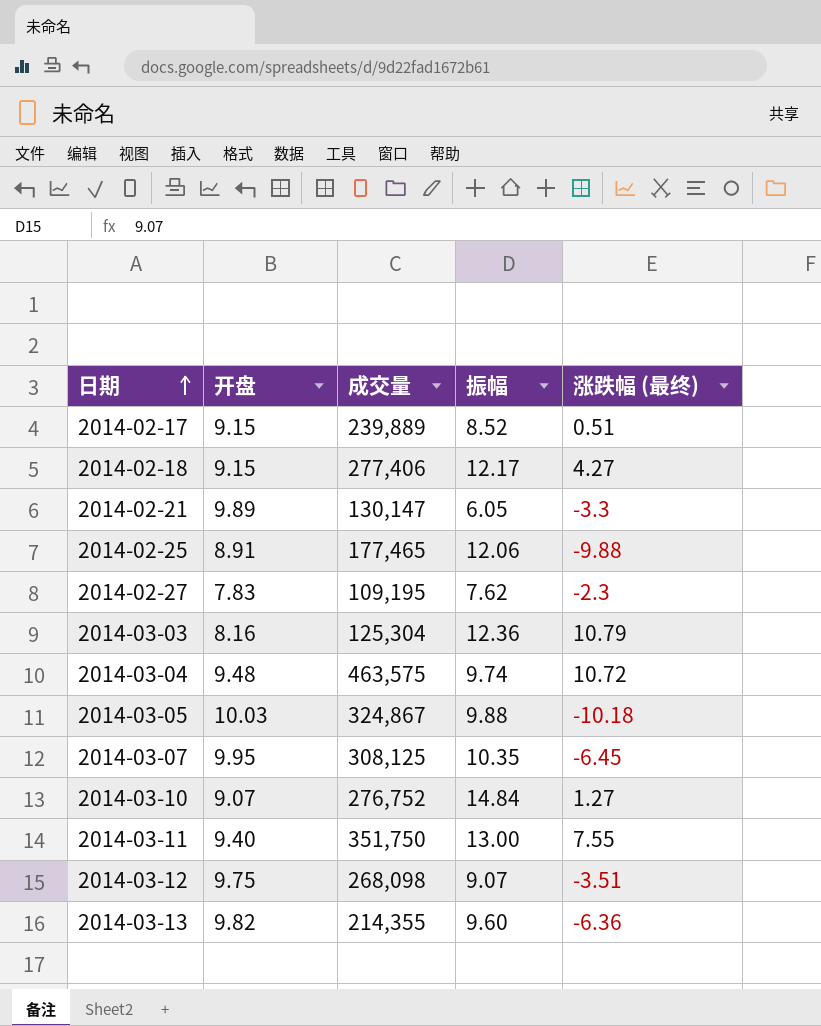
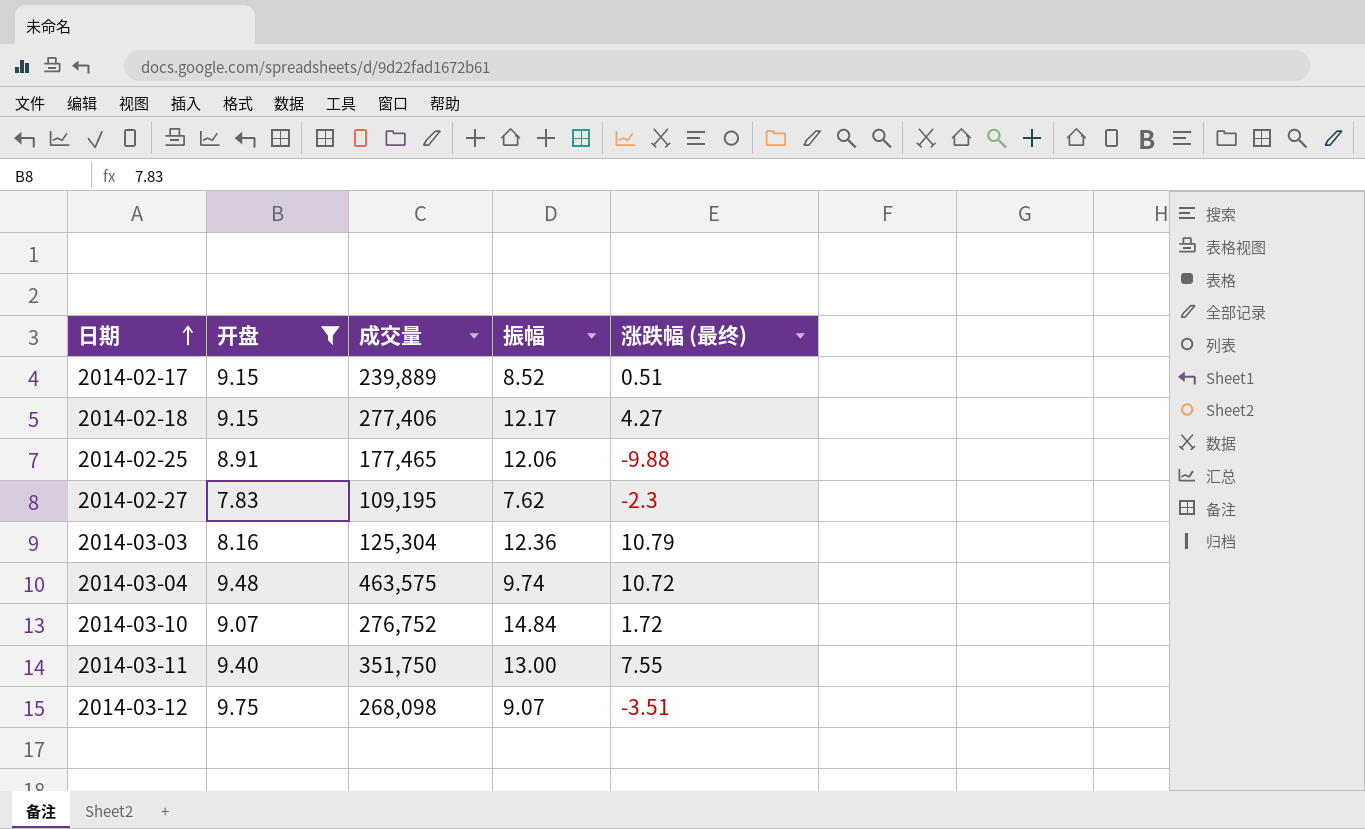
filter: none -> 开盘 <= 9.75
2014-03-10 | 涨跌幅 (最终): 1.27 -> 1.72

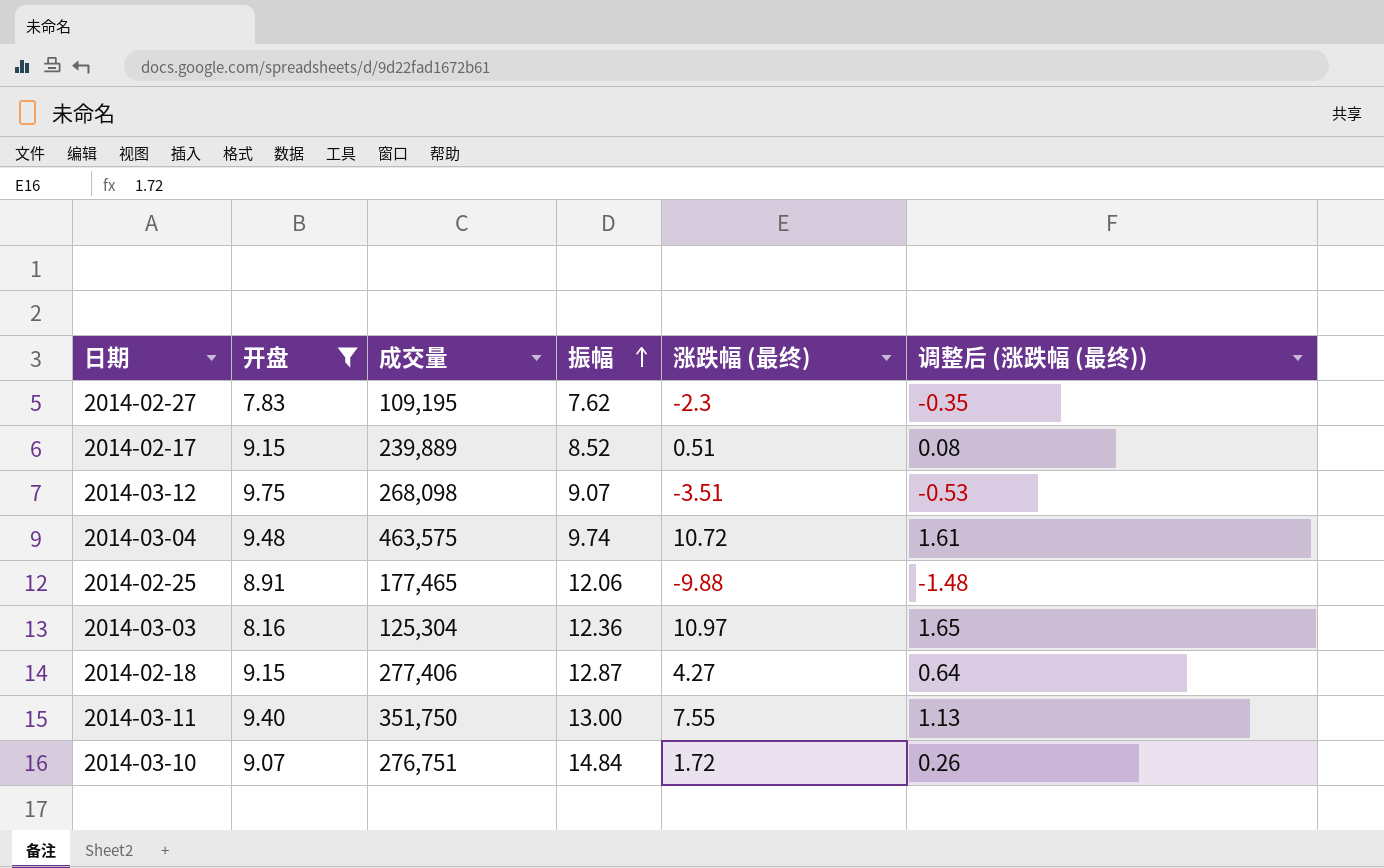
row order: 日期 ascending -> 振幅 ascending
column 调整后 (涨跌幅 (最终)) | formula: none -> [涨跌幅 (最终)] * 0.15
2014-03-03 | 涨跌幅 (最终): 10.79 -> 10.97
2014-02-18 | 振幅: 12.17 -> 12.87
2014-03-10 | 成交量: 276,752 -> 276,751

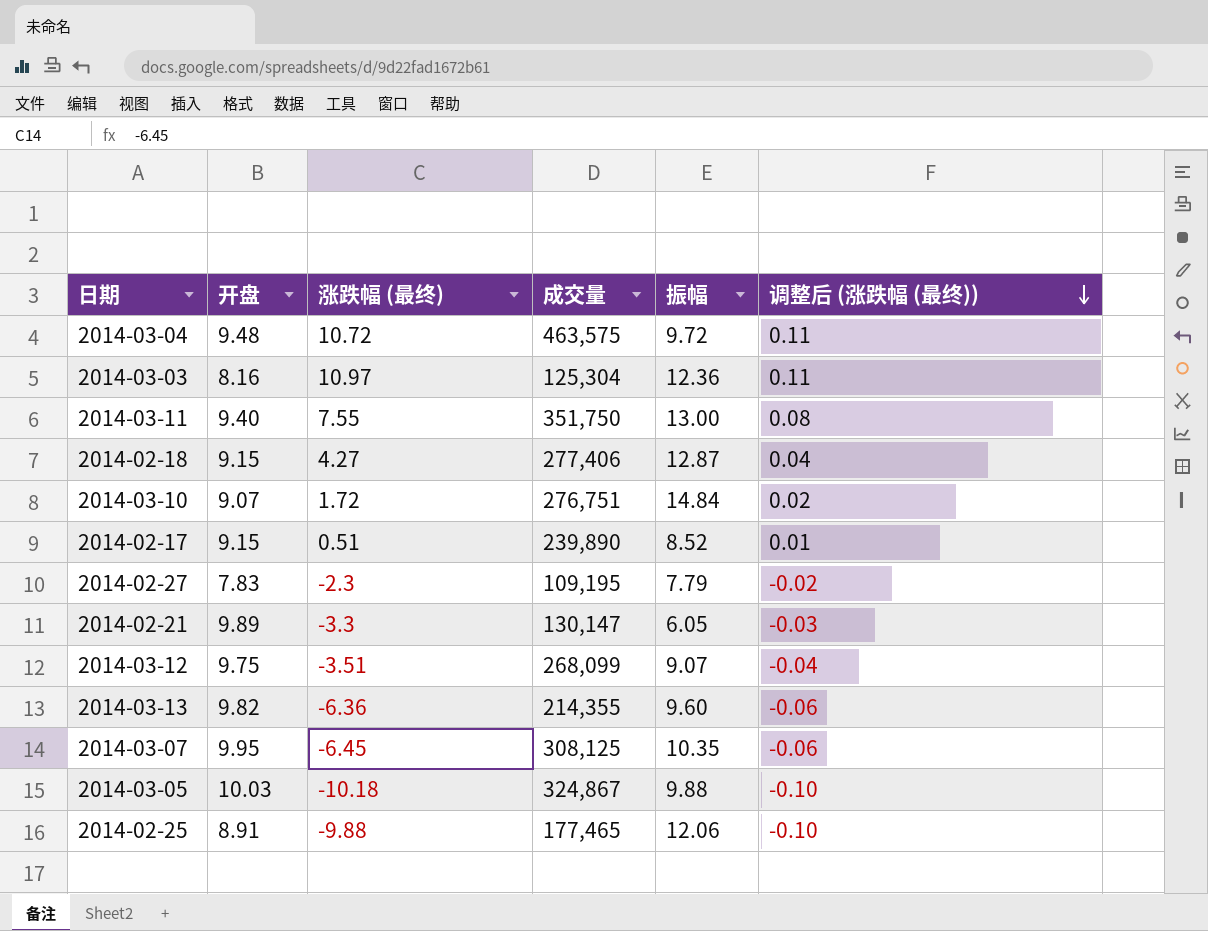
filter: 开盘 <= 9.75 -> none
row order: 振幅 ascending -> 调整后 (涨跌幅 (最终)) descending
column 涨跌幅 (最终) | position: 5 -> 3
column 调整后 (涨跌幅 (最终)) | formula: [涨跌幅 (最终)] * 0.15 -> [涨跌幅 (最终)] * 0.01
2014-03-04 | 振幅: 9.74 -> 9.72
2014-02-17 | 成交量: 239,889 -> 239,890
2014-02-27 | 振幅: 7.62 -> 7.79
2014-03-12 | 成交量: 268,098 -> 268,099

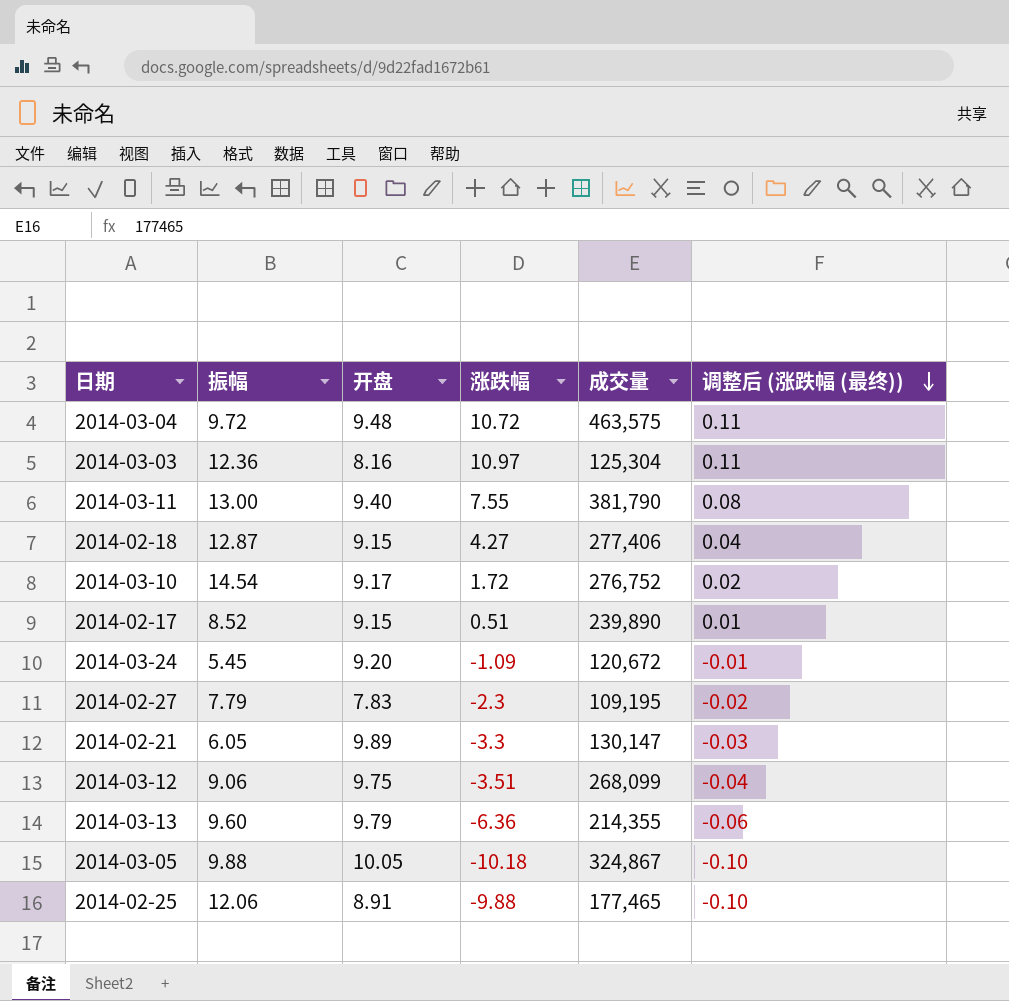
column 振幅 | position: 5 -> 2
column name: 涨跌幅 (最终) -> 涨跌幅
row 2014-03-07: 9.95 | -6.45 | 308,125 | 10.35 | -0.06 -> none
2014-03-11 | 成交量: 351,750 -> 381,790
2014-03-10 | 振幅: 14.84 -> 14.54
2014-03-10 | 开盘: 9.07 -> 9.17
2014-03-10 | 成交量: 276,751 -> 276,752
row 2014-03-24: none -> 5.45 | 9.20 | -1.09 | 120,672 | -0.01
2014-03-12 | 振幅: 9.07 -> 9.06
2014-03-13 | 开盘: 9.82 -> 9.79
2014-03-05 | 开盘: 10.03 -> 10.05

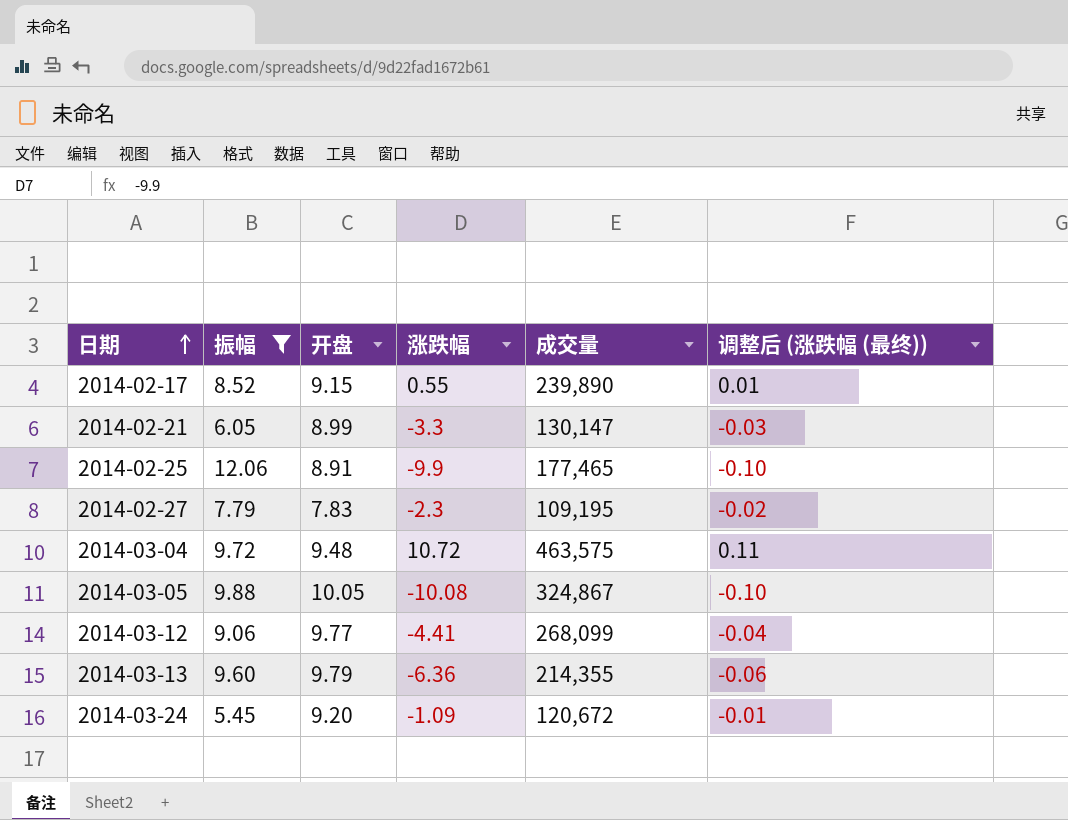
filter: none -> 振幅 <= 12.06
row order: 调整后 (涨跌幅 (最终)) descending -> 日期 ascending
2014-02-17 | 涨跌幅: 0.51 -> 0.55
2014-02-21 | 开盘: 9.89 -> 8.99
2014-02-25 | 涨跌幅: -9.88 -> -9.9
2014-03-05 | 涨跌幅: -10.18 -> -10.08
2014-03-12 | 开盘: 9.75 -> 9.77
2014-03-12 | 涨跌幅: -3.51 -> -4.41

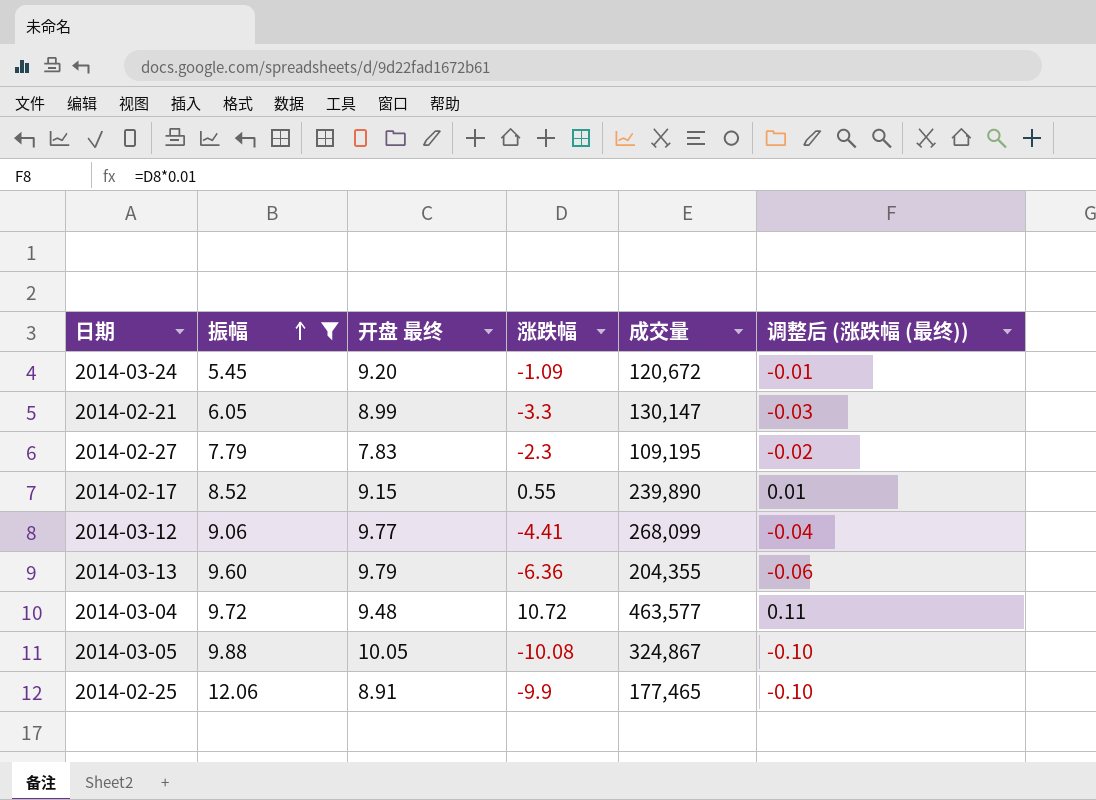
row order: 日期 ascending -> 振幅 ascending
column name: 开盘 -> 开盘 最终
2014-03-13 | 成交量: 214,355 -> 204,355
2014-03-04 | 成交量: 463,575 -> 463,577

